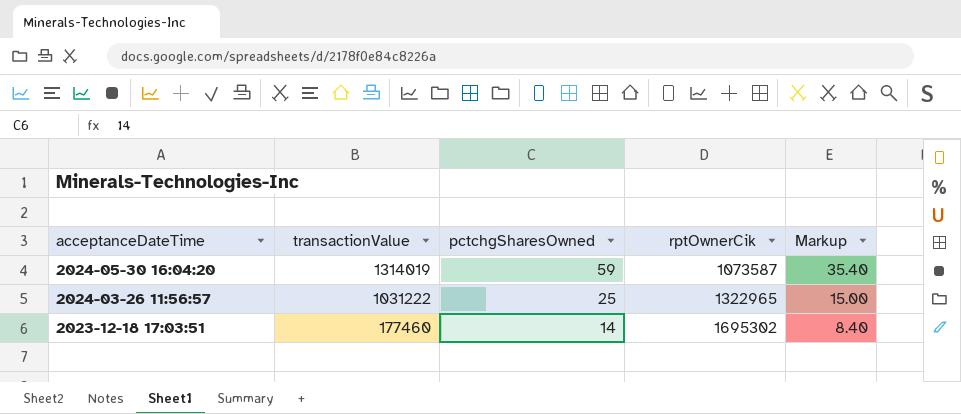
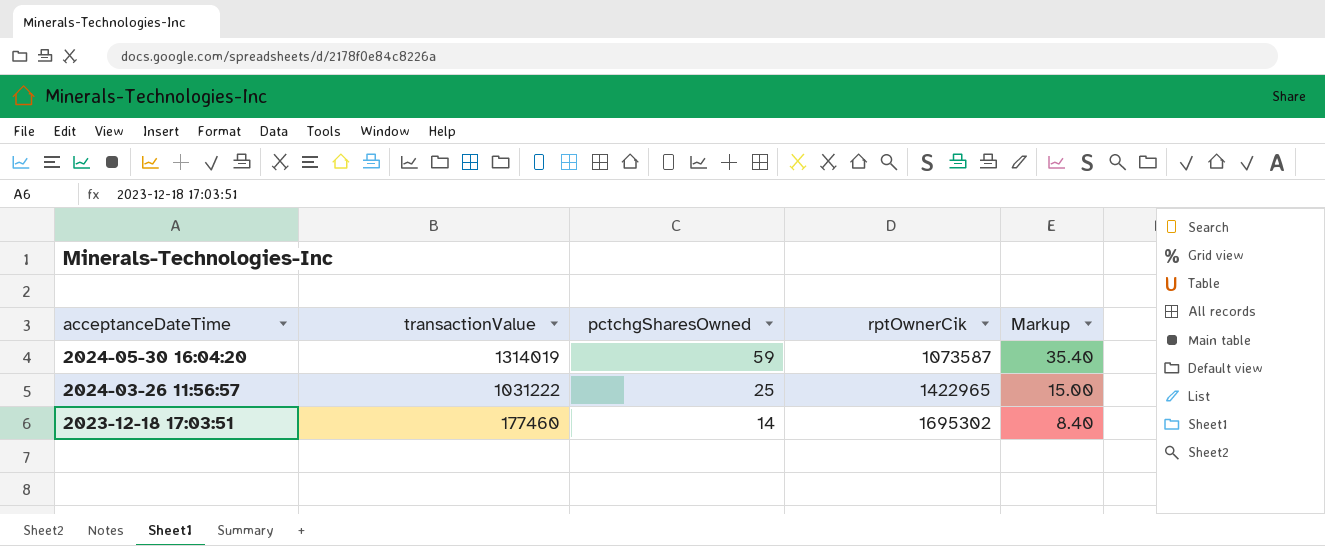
2024-03-26 11:56:57 | rptOwnerCik: 1322965 -> 1422965

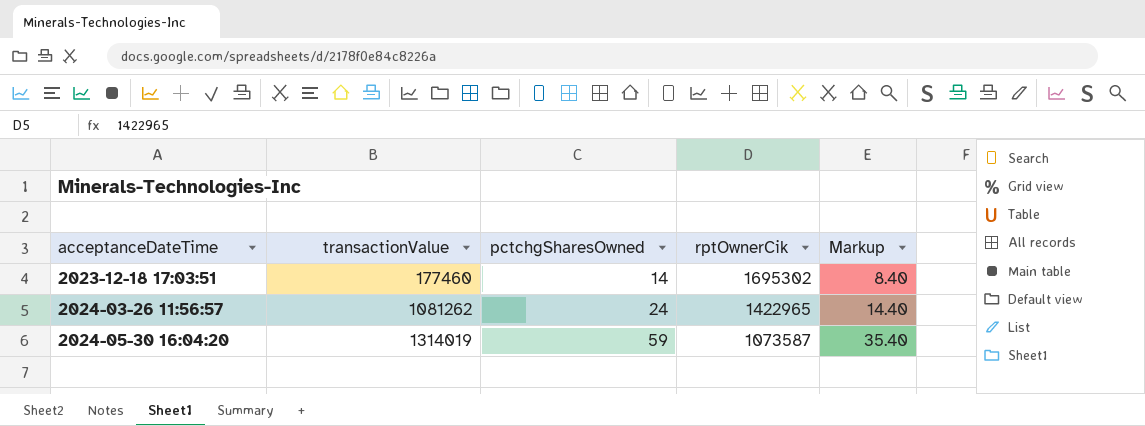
row order: acceptanceDateTime descending -> acceptanceDateTime ascending
2024-03-26 11:56:57 | transactionValue: 1031222 -> 1081262
2024-03-26 11:56:57 | pctchgSharesOwned: 25 -> 24
2024-03-26 11:56:57 | Markup: 15.00 -> 14.40

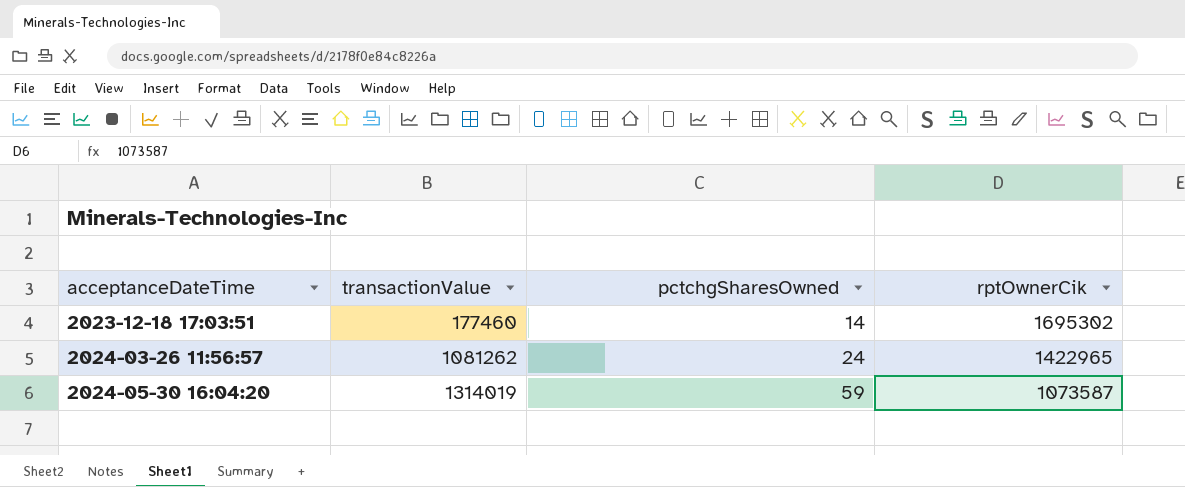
column Markup | formula: [pctchgSharesOwned] * 0.6 -> none

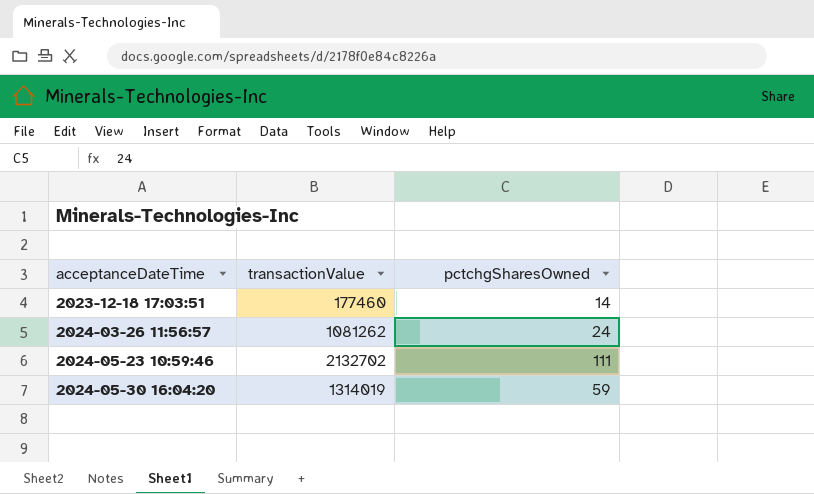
column rptOwnerCik | position: 4 -> none
row 2024-05-23 10:59:46: none -> 2132702 | 111

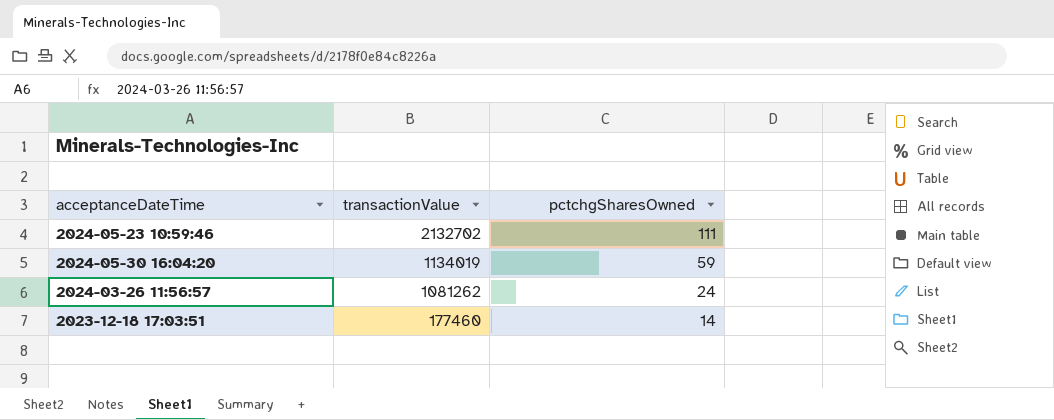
row order: acceptanceDateTime ascending -> transactionValue descending
2024-05-30 16:04:20 | transactionValue: 1314019 -> 1134019

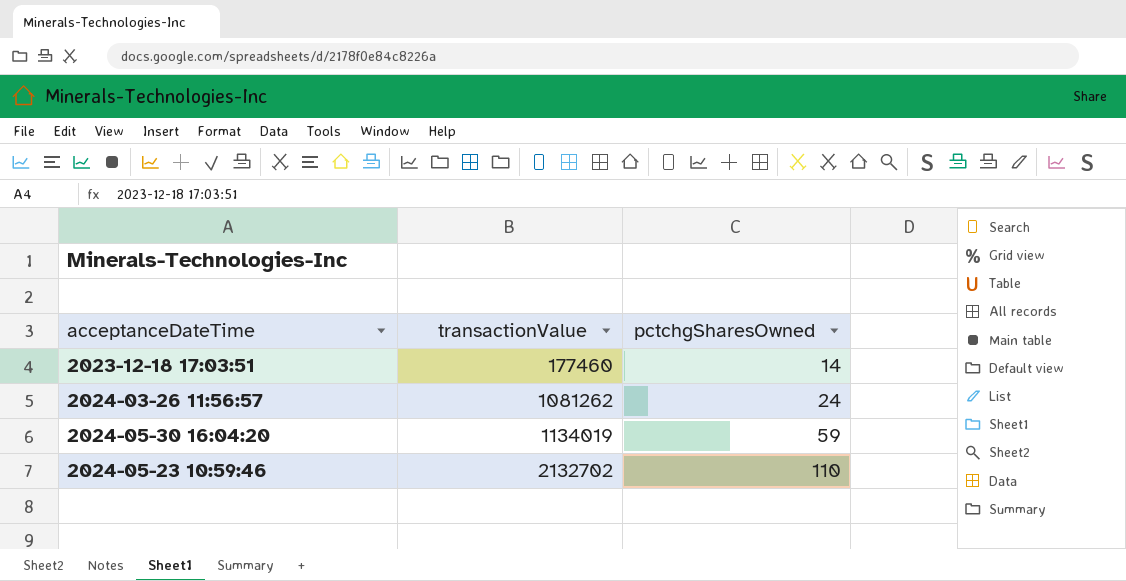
row order: transactionValue descending -> transactionValue ascending
2024-05-23 10:59:46 | pctchgSharesOwned: 111 -> 110

